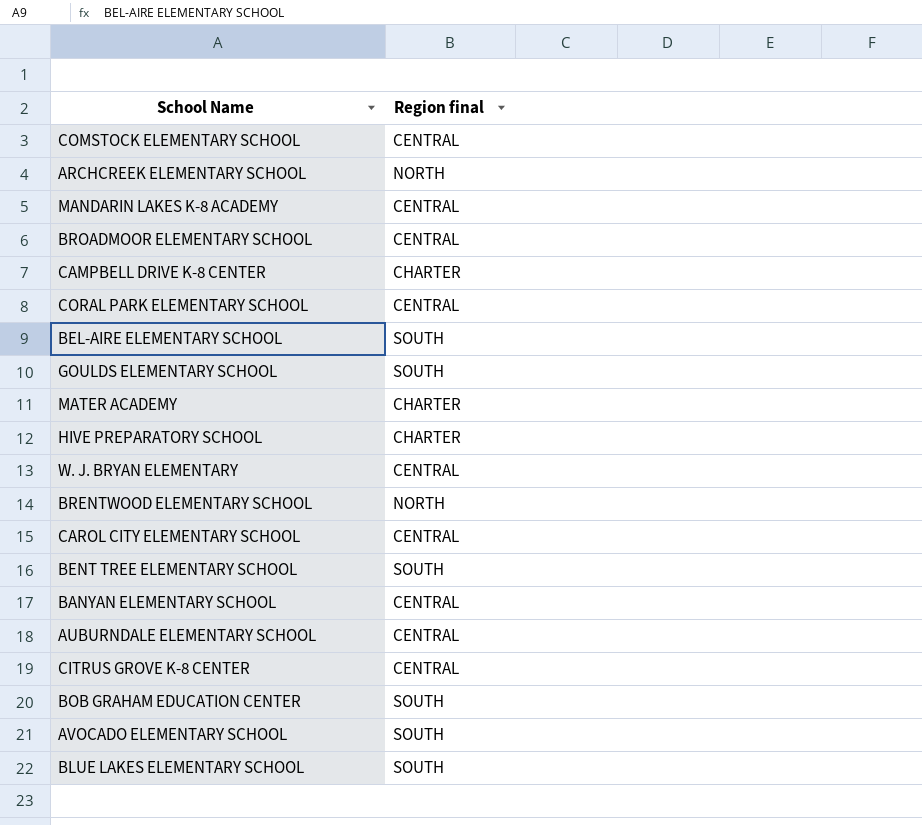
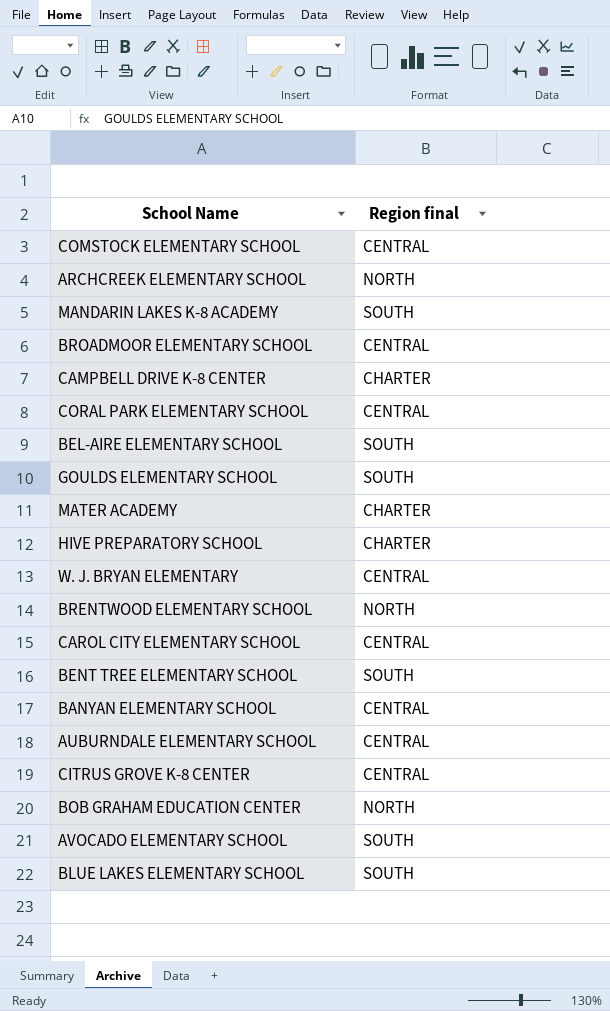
MANDARIN LAKES K-8 ACADEMY | Region final: CENTRAL -> SOUTH
BOB GRAHAM EDUCATION CENTER | Region final: SOUTH -> NORTH

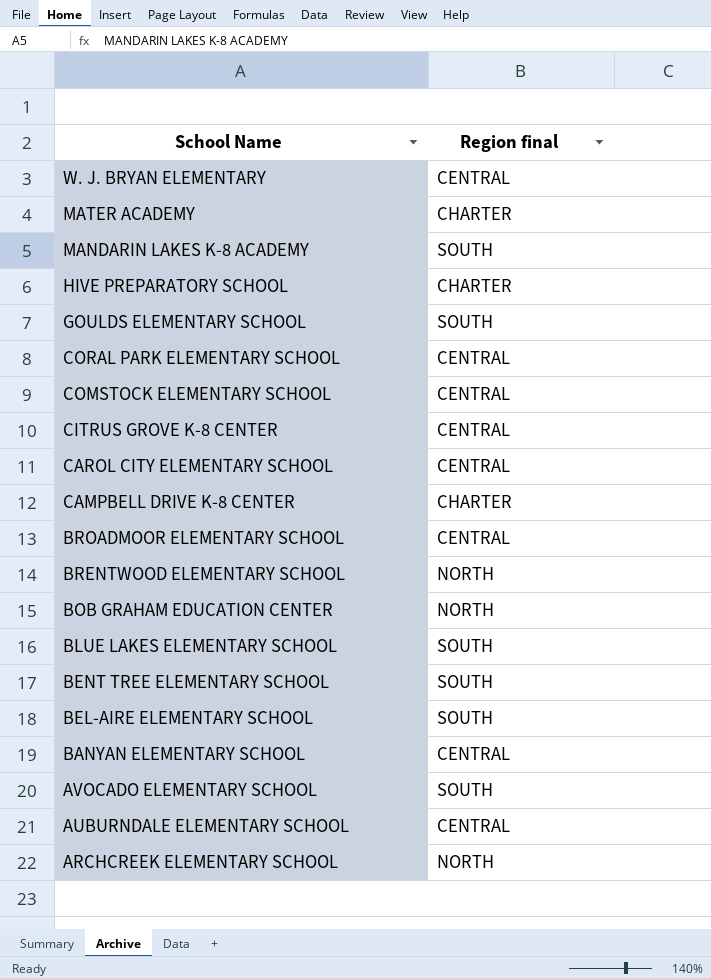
row order: none -> School Name descending

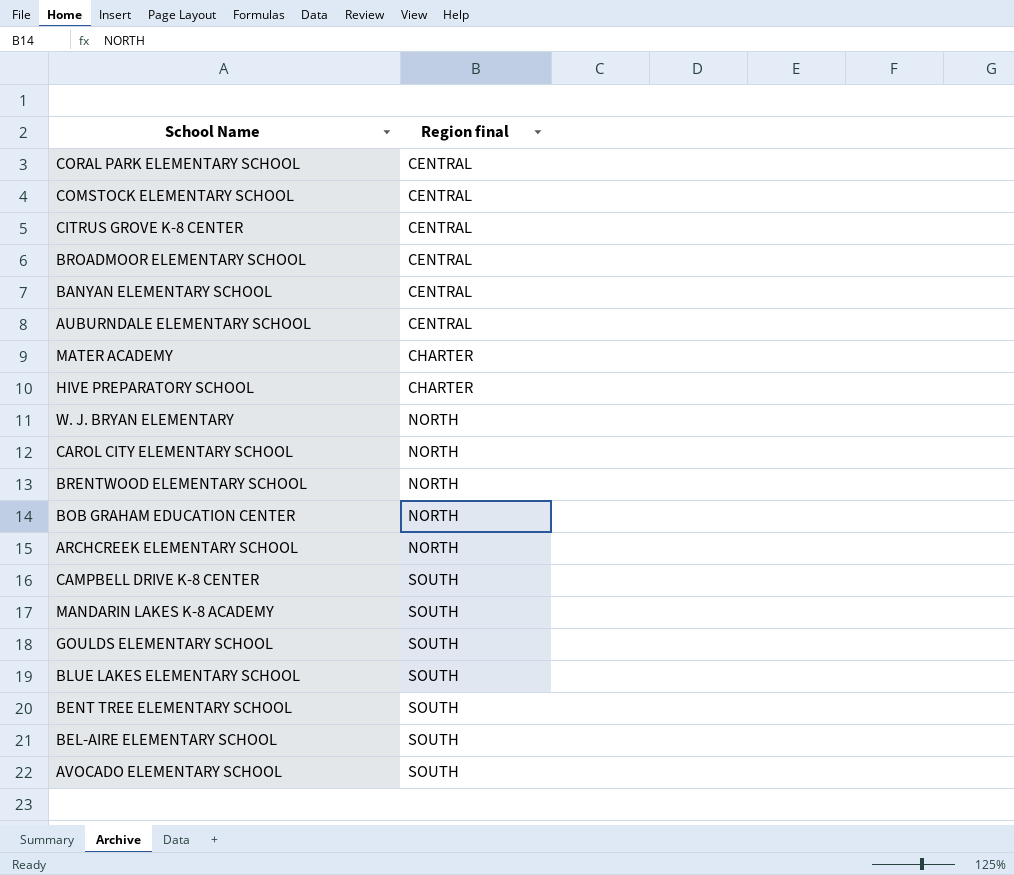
row order: School Name descending -> Region final ascending
W. J. BRYAN ELEMENTARY | Region final: CENTRAL -> NORTH
CAROL CITY ELEMENTARY SCHOOL | Region final: CENTRAL -> NORTH
CAMPBELL DRIVE K-8 CENTER | Region final: CHARTER -> SOUTH

